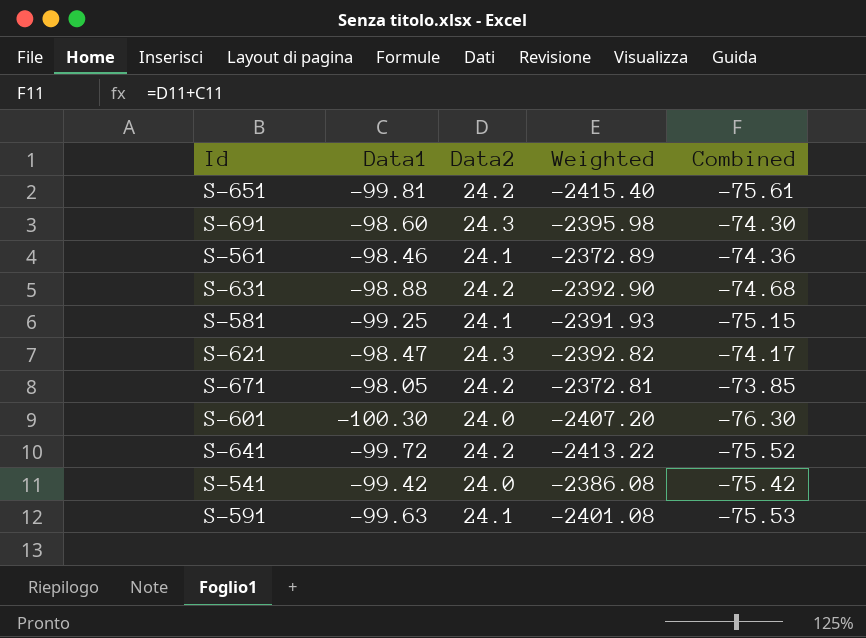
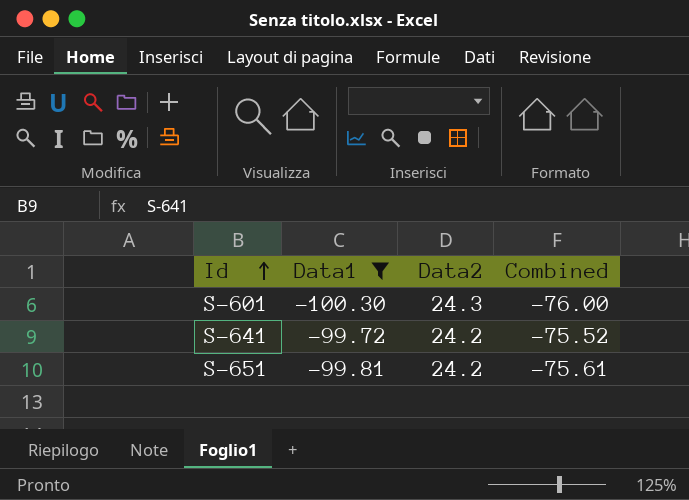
filter: none -> Data1 <= -99.72
row order: none -> Id ascending
column Weighted | formula: [Data1] * [Data2] -> none
S-601 | Data2: 24.0 -> 24.3
S-601 | Combined: -76.30 -> -76.00

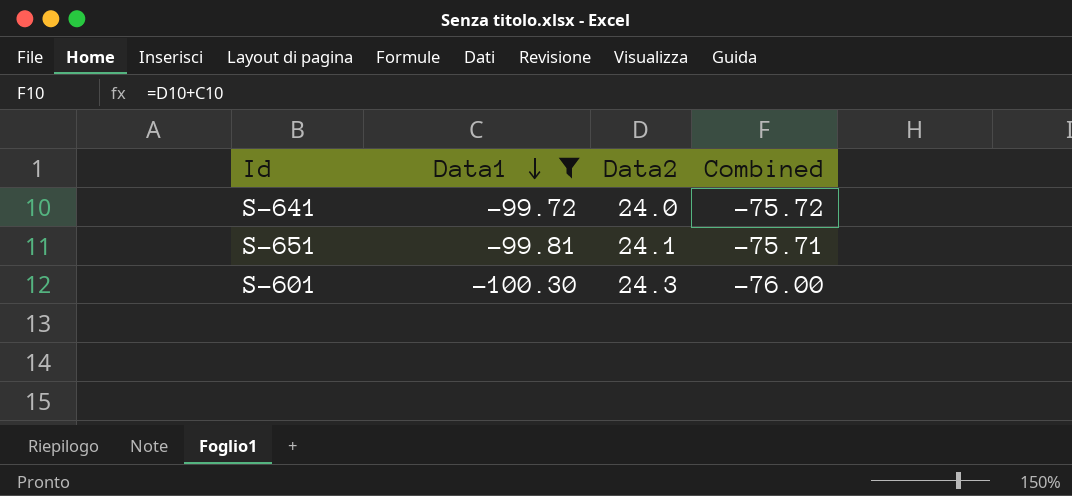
row order: Id ascending -> Data1 descending
S-641 | Data2: 24.2 -> 24.0
S-641 | Combined: -75.52 -> -75.72
S-651 | Data2: 24.2 -> 24.1
S-651 | Combined: -75.61 -> -75.71

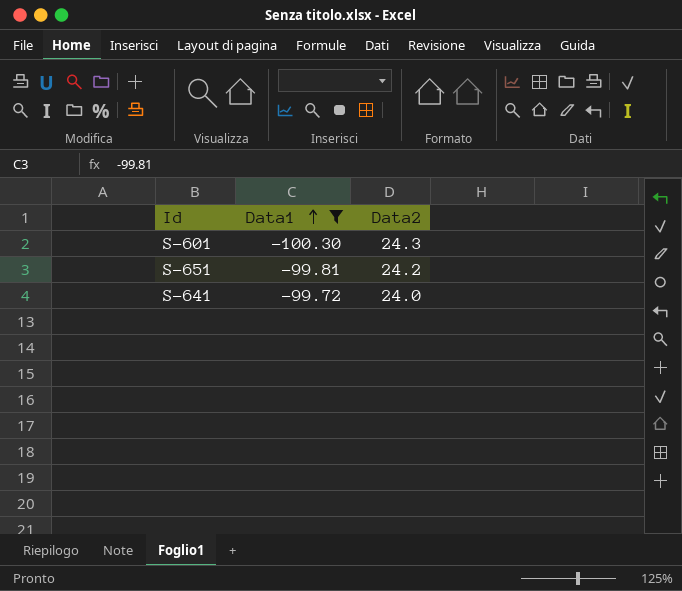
row order: Data1 descending -> Data1 ascending
column Combined | formula: [Data1] + [Data2] -> none
S-651 | Data2: 24.1 -> 24.2

